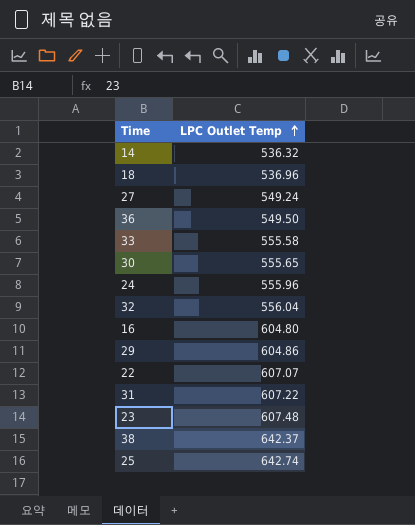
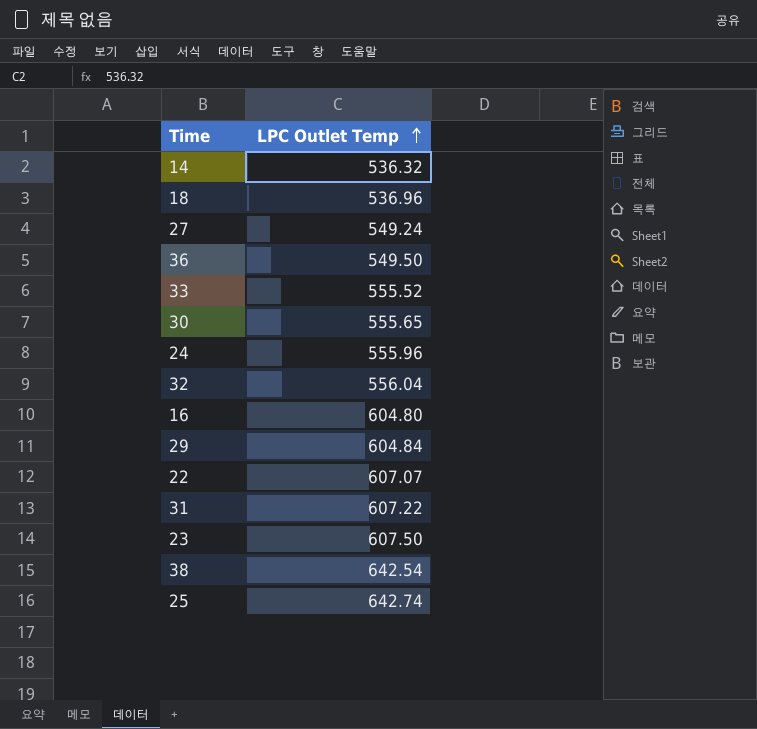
33 | LPC Outlet Temp: 555.58 -> 555.52
29 | LPC Outlet Temp: 604.86 -> 604.84
23 | LPC Outlet Temp: 607.48 -> 607.50
38 | LPC Outlet Temp: 642.37 -> 642.54

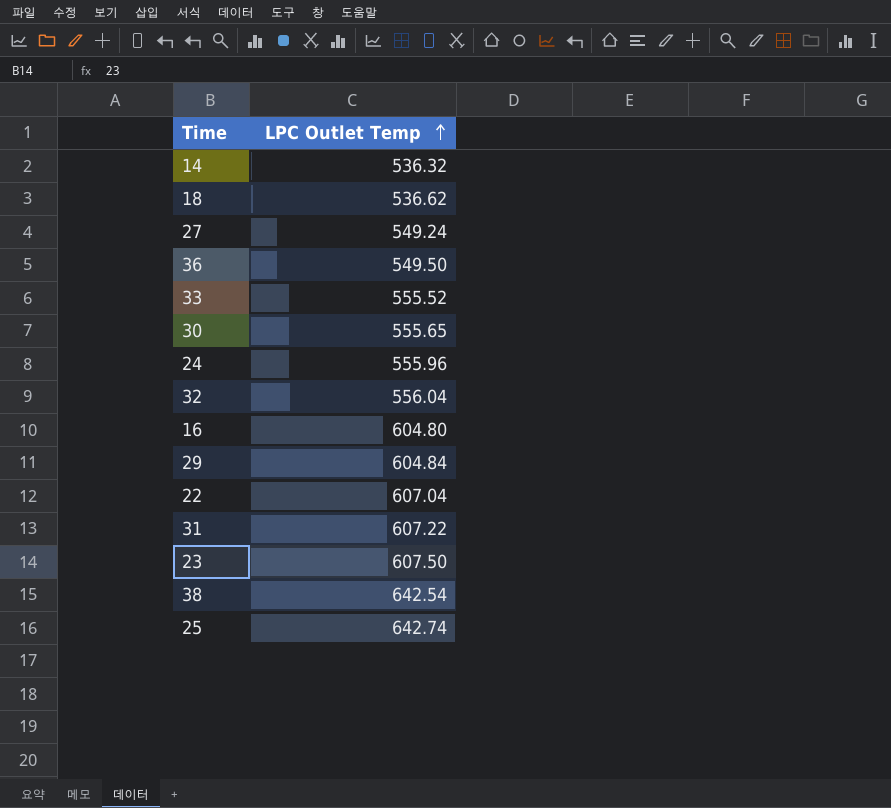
18 | LPC Outlet Temp: 536.96 -> 536.62
22 | LPC Outlet Temp: 607.07 -> 607.04

